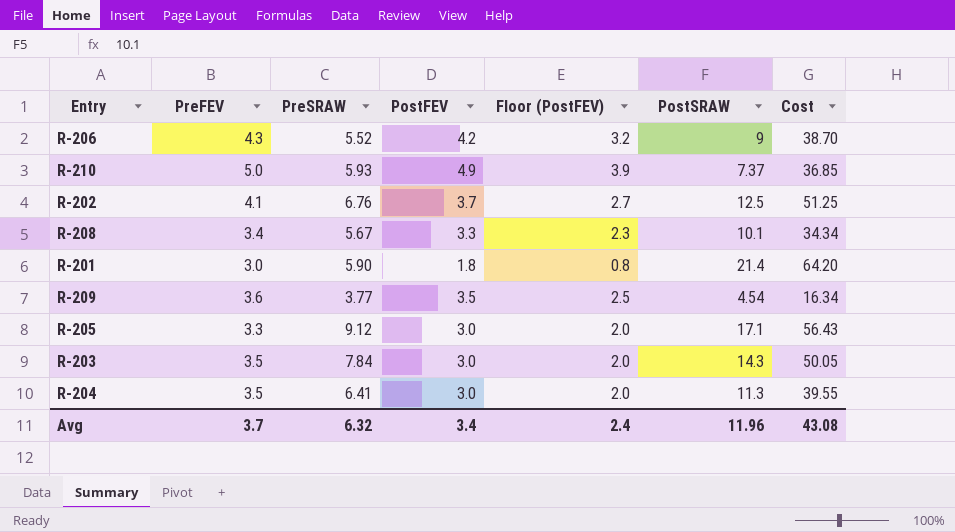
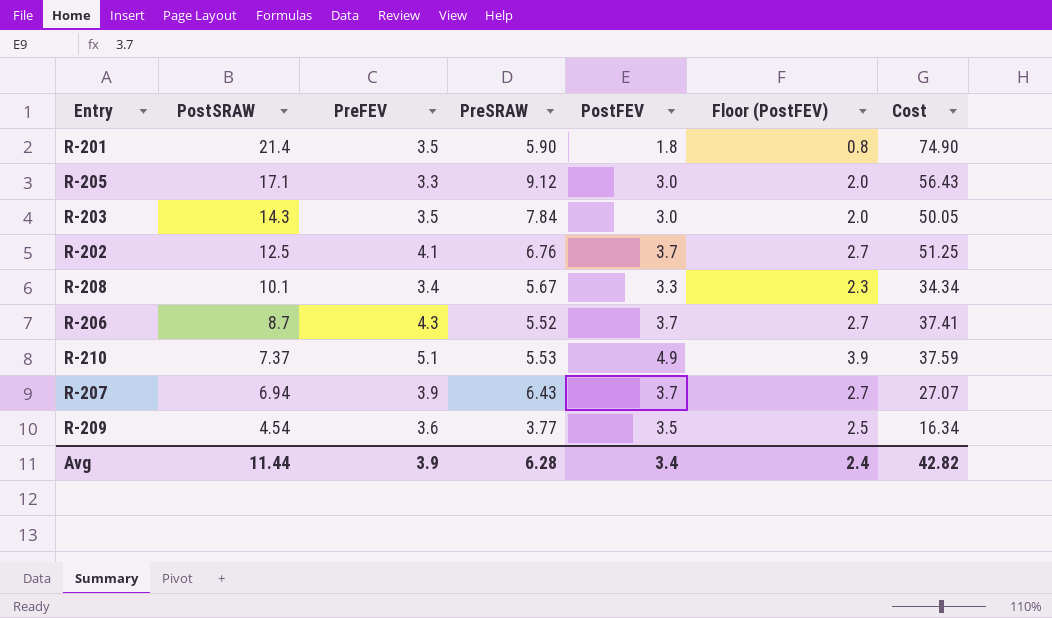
row order: none -> PostSRAW descending
column PostSRAW | position: 6 -> 2
row R-204: 3.5 | 6.41 | 3.0 | 2.0 | 11.3 | 39.55 -> none
R-201 | PreFEV: 3.0 -> 3.5
R-201 | Cost: 64.20 -> 74.90
R-206 | PostSRAW: 9 -> 8.7
R-206 | PostFEV: 4.2 -> 3.7
R-206 | Floor (PostFEV): 3.2 -> 2.7
R-206 | Cost: 38.70 -> 37.41
R-210 | PreFEV: 5.0 -> 5.1
R-210 | PreSRAW: 5.93 -> 5.53
R-210 | Cost: 36.85 -> 37.59
row R-207: none -> 6.94 | 3.9 | 6.43 | 3.7 | 2.7 | 27.07
Avg | PostSRAW: 11.96 -> 11.44
Avg | PreFEV: 3.7 -> 3.9
Avg | PreSRAW: 6.32 -> 6.28
Avg | Cost: 43.08 -> 42.82

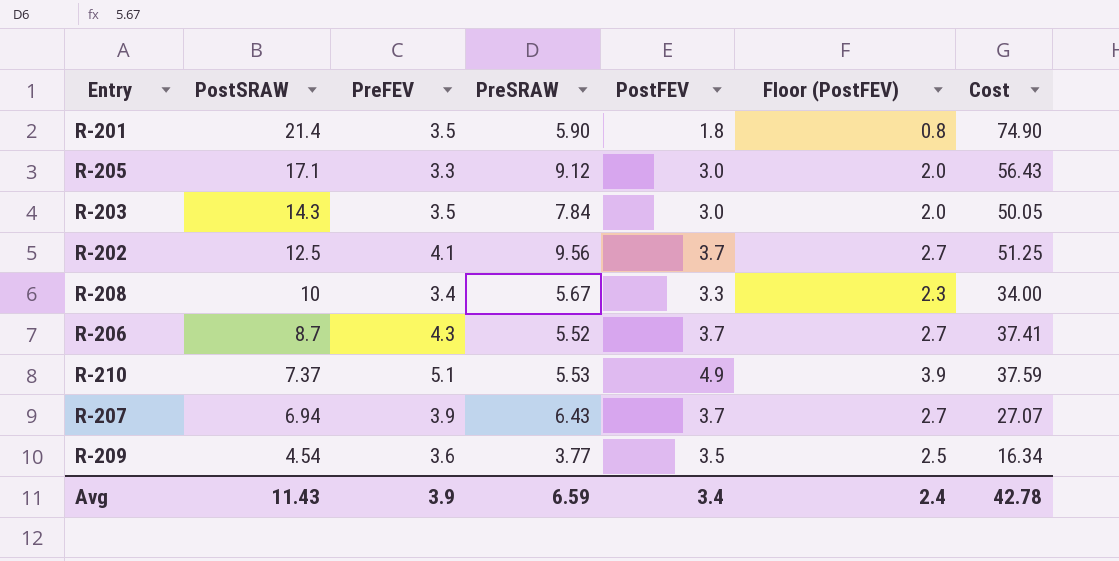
R-202 | PreSRAW: 6.76 -> 9.56
R-208 | PostSRAW: 10.1 -> 10
R-208 | Cost: 34.34 -> 34.00
Avg | PostSRAW: 11.44 -> 11.43
Avg | PreSRAW: 6.28 -> 6.59
Avg | Cost: 42.82 -> 42.78

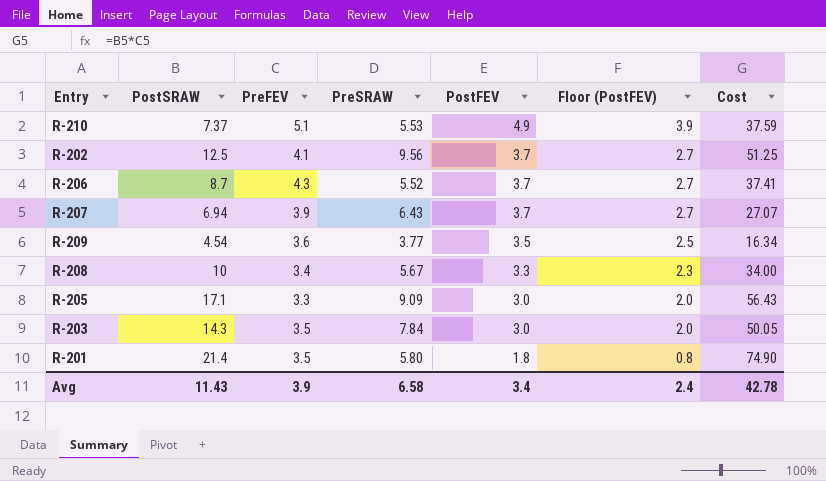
row order: PostSRAW descending -> PostFEV descending
R-205 | PreSRAW: 9.12 -> 9.09
R-201 | PreSRAW: 5.90 -> 5.80
Avg | PreSRAW: 6.59 -> 6.58

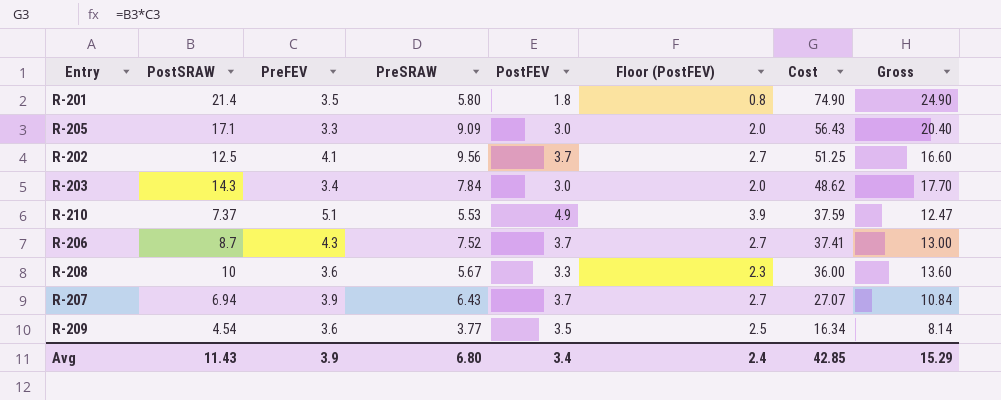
row order: PostFEV descending -> Cost descending
column Gross | formula: none -> [PostSRAW] + [PreFEV]
R-203 | PreFEV: 3.5 -> 3.4
R-203 | Cost: 50.05 -> 48.62
R-206 | PreSRAW: 5.52 -> 7.52
R-208 | PreFEV: 3.4 -> 3.6
R-208 | Cost: 34.00 -> 36.00
Avg | PreSRAW: 6.58 -> 6.80
Avg | Cost: 42.78 -> 42.85

